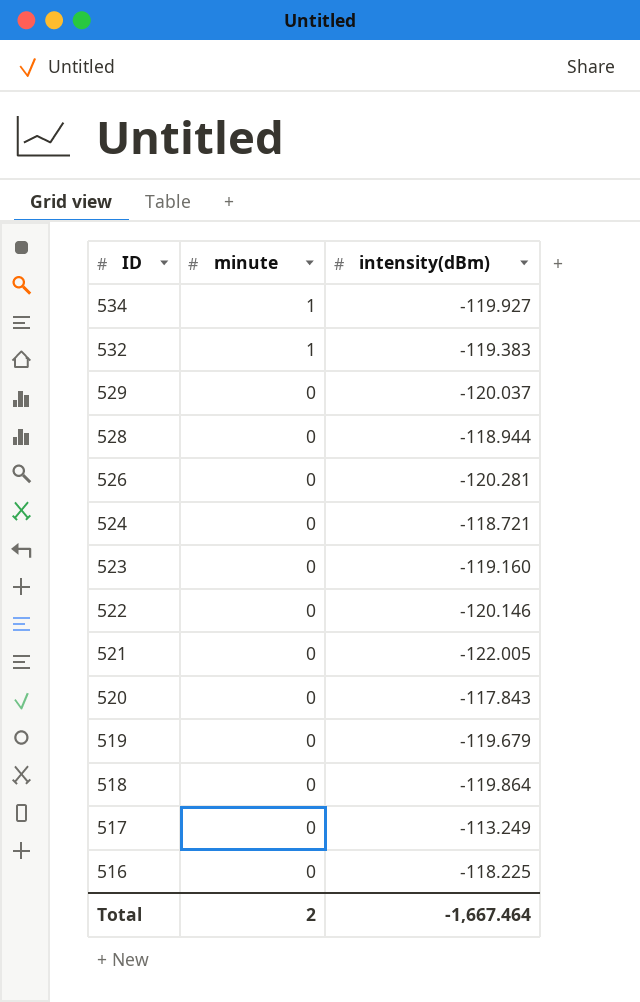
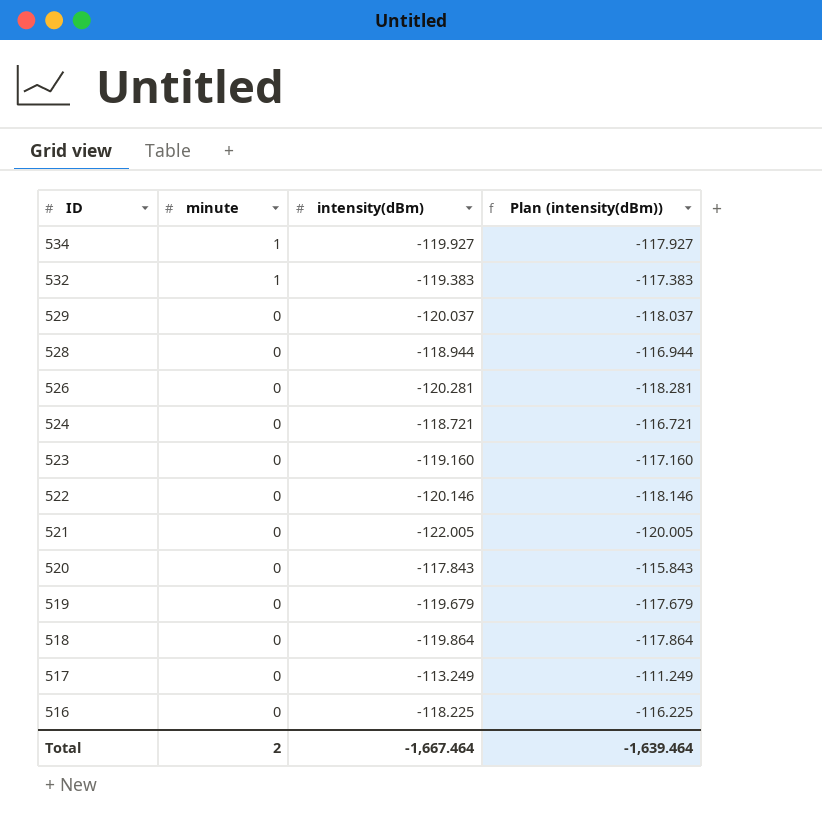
column Plan (intensity(dBm)) | formula: none -> [intensity(dBm)] + 2

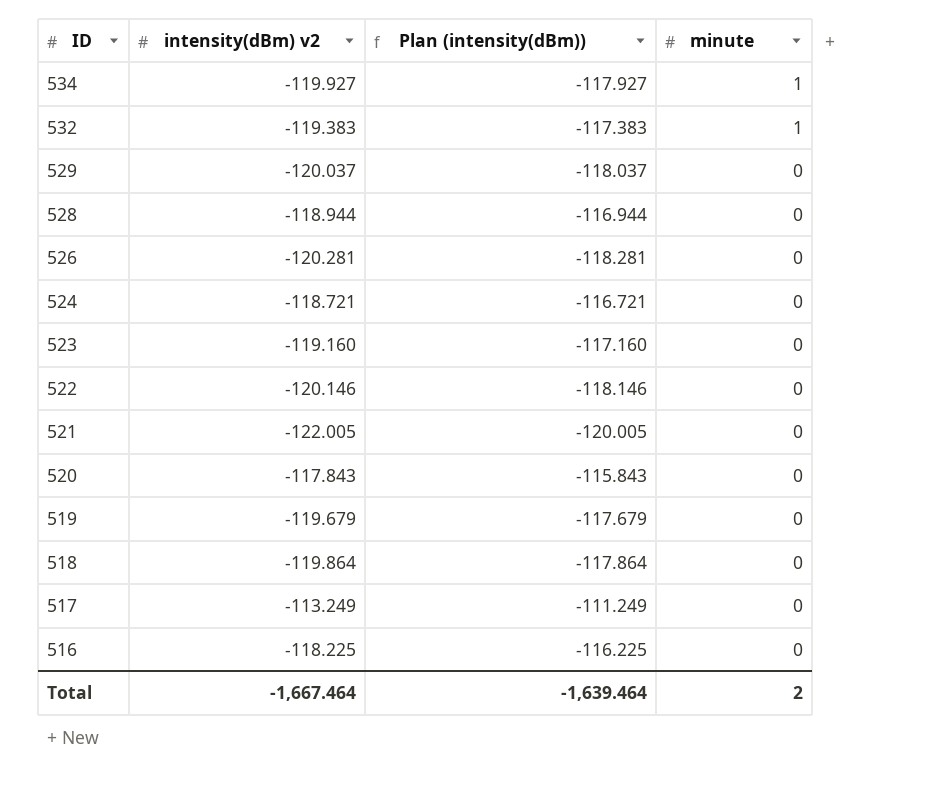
column name: intensity(dBm) -> intensity(dBm) v2
column minute | position: 2 -> 4

